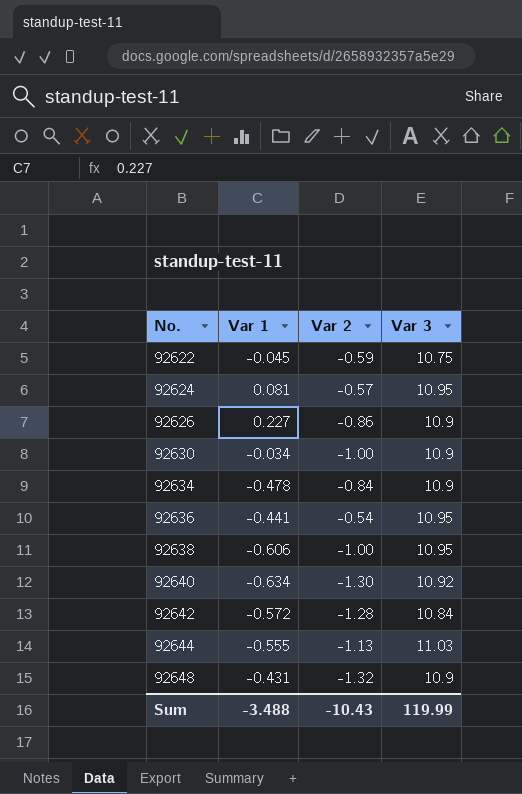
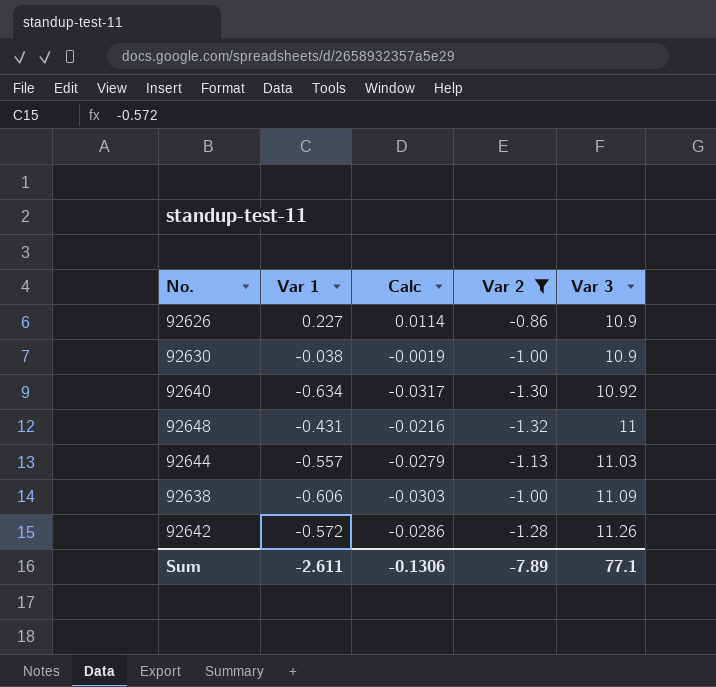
filter: none -> Var 2 <= -0.86
row order: No. ascending -> Var 3 ascending
column Calc | formula: none -> [Var 1] * 0.05
92630 | Var 1: -0.034 -> -0.038
92648 | Var 3: 10.9 -> 11
92644 | Var 1: -0.555 -> -0.557
92638 | Var 3: 10.95 -> 11.09
92642 | Var 3: 10.84 -> 11.26
Sum | Var 1: -3.488 -> -2.611
Sum | Var 2: -10.43 -> -7.89
Sum | Var 3: 119.99 -> 77.1

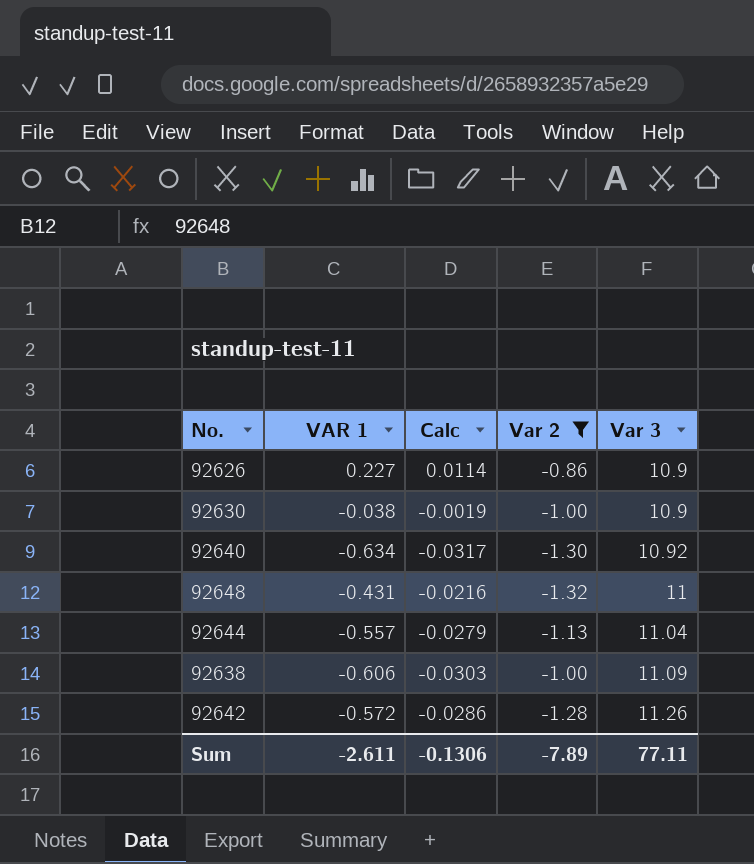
column name: Var 1 -> VAR 1
92644 | Var 3: 11.03 -> 11.04
Sum | Var 3: 77.1 -> 77.11

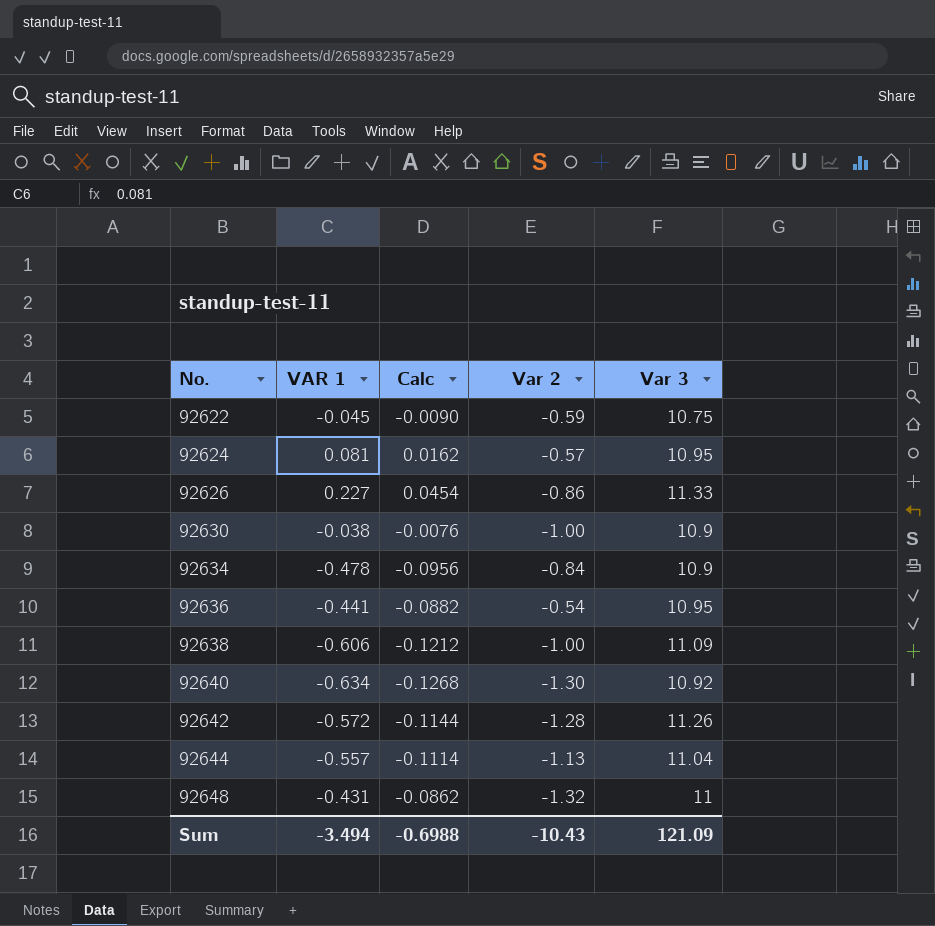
filter: Var 2 <= -0.86 -> none
row order: Var 3 ascending -> No. ascending
column Calc | formula: [VAR 1] * 0.05 -> [VAR 1] * 0.2
92626 | Var 3: 10.9 -> 11.33
Sum | VAR 1: -2.611 -> -3.494
Sum | Calc: -0.1306 -> -0.6988
Sum | Var 2: -7.89 -> -10.43
Sum | Var 3: 77.11 -> 121.09

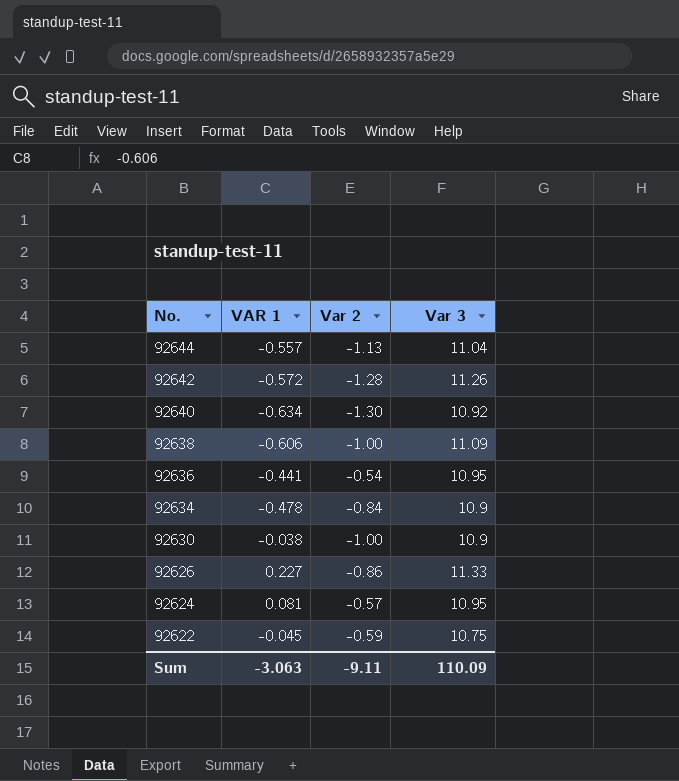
row order: No. ascending -> No. descending
column Calc | formula: [VAR 1] * 0.2 -> none
row 92648: -0.431 | -0.0862 | -1.32 | 11 -> none
Sum | VAR 1: -3.494 -> -3.063
Sum | Var 2: -10.43 -> -9.11
Sum | Var 3: 121.09 -> 110.09

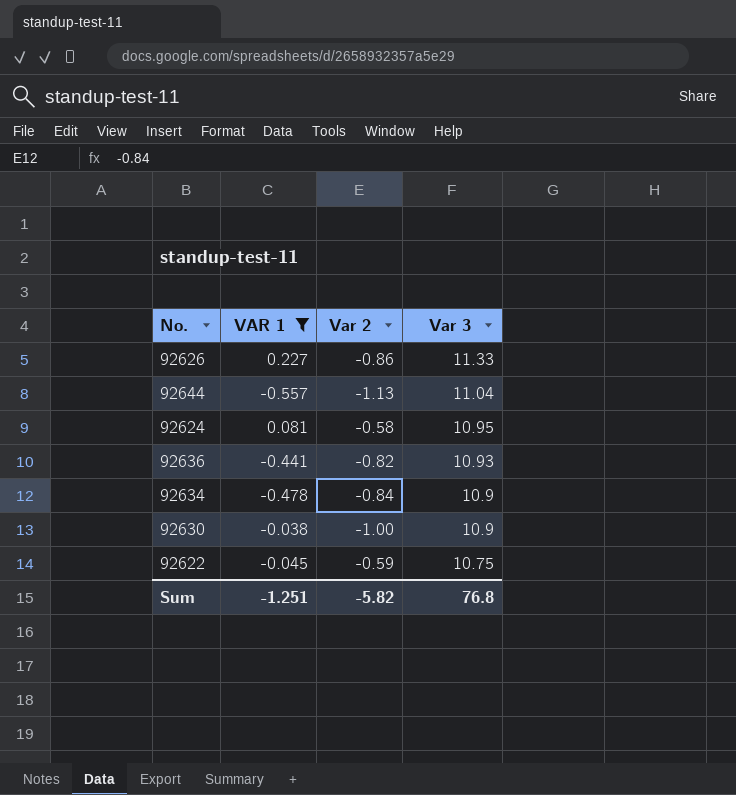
filter: none -> VAR 1 >= -0.557
row order: No. descending -> Var 3 descending
92624 | Var 2: -0.57 -> -0.58
92636 | Var 2: -0.54 -> -0.82
92636 | Var 3: 10.95 -> 10.93
Sum | VAR 1: -3.063 -> -1.251
Sum | Var 2: -9.11 -> -5.82
Sum | Var 3: 110.09 -> 76.8

